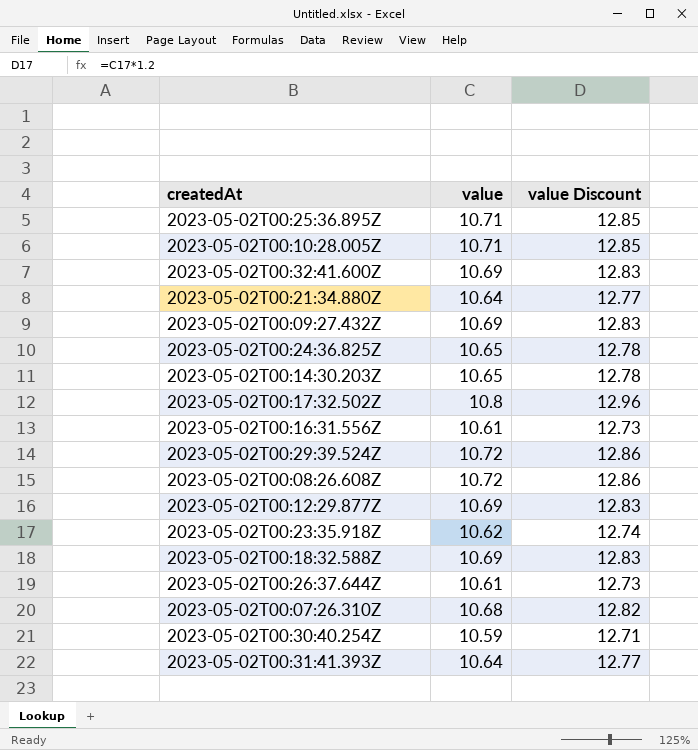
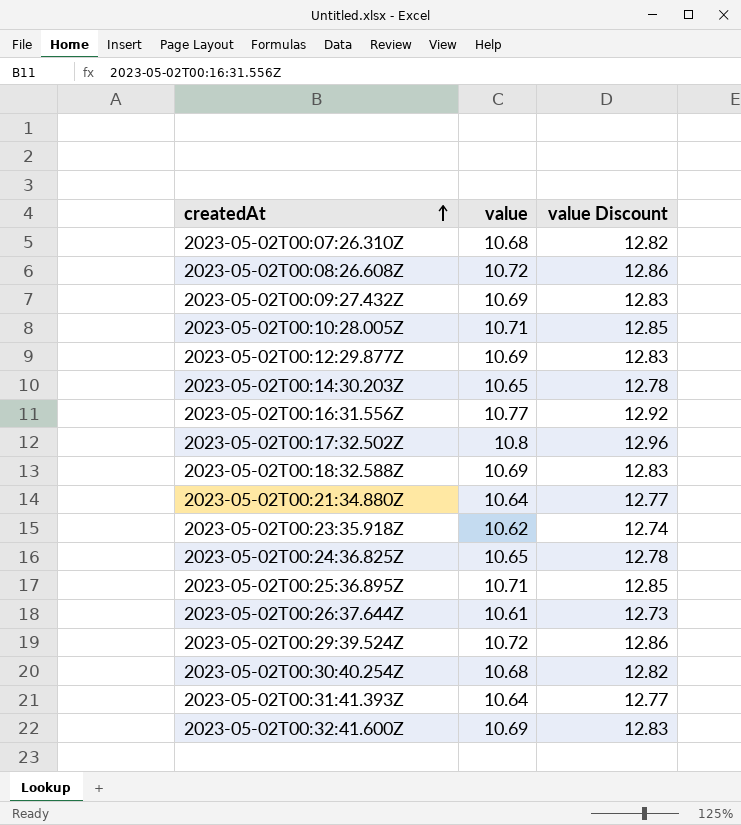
row order: none -> createdAt ascending
2023-05-02T00:16:31.556Z | value: 10.61 -> 10.77
2023-05-02T00:16:31.556Z | value Discount: 12.73 -> 12.92
2023-05-02T00:30:40.254Z | value: 10.59 -> 10.68
2023-05-02T00:30:40.254Z | value Discount: 12.71 -> 12.82

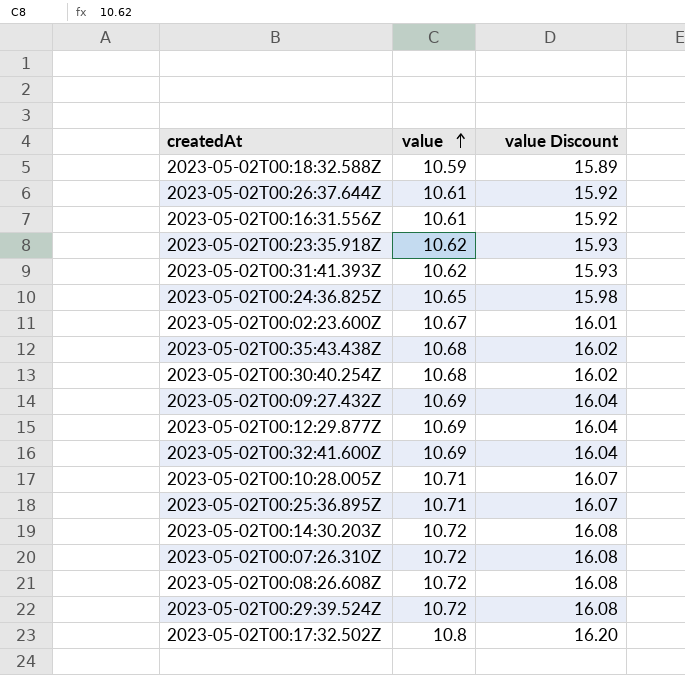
row order: createdAt ascending -> value ascending
column value Discount | formula: [value] * 1.2 -> [value] * 1.5
row 2023-05-02T00:21:34.880Z: 10.64 | 12.77 -> none
2023-05-02T00:18:32.588Z | value: 10.69 -> 10.59
2023-05-02T00:16:31.556Z | value: 10.77 -> 10.61
2023-05-02T00:31:41.393Z | value: 10.64 -> 10.62
row 2023-05-02T00:02:23.600Z: none -> 10.67 | 16.01
row 2023-05-02T00:35:43.438Z: none -> 10.68 | 16.02
2023-05-02T00:14:30.203Z | value: 10.65 -> 10.72
2023-05-02T00:07:26.310Z | value: 10.68 -> 10.72

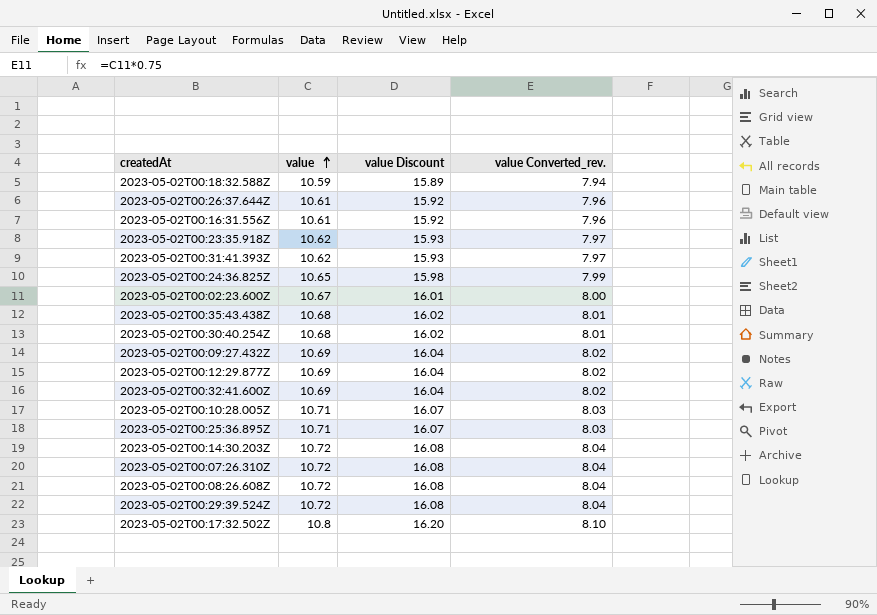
column value Converted_rev. | formula: none -> [value] * 0.75

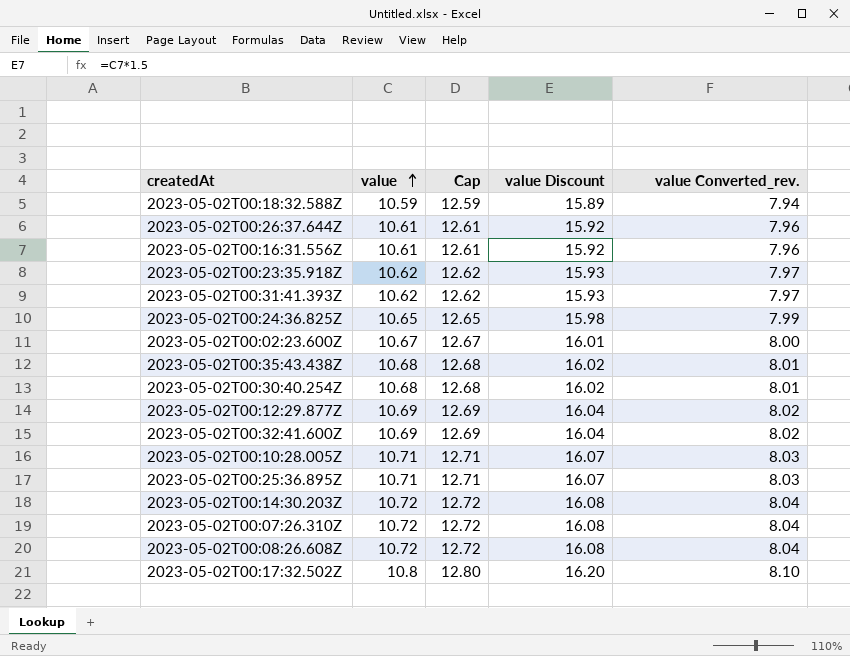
column Cap | formula: none -> [value] + 2
row 2023-05-02T00:09:27.432Z: 10.69 | 16.04 | 8.02 -> none
row 2023-05-02T00:29:39.524Z: 10.72 | 16.08 | 8.04 -> none

